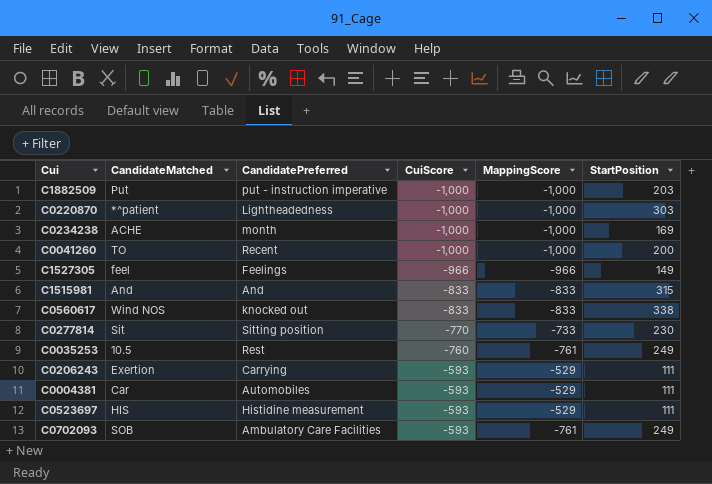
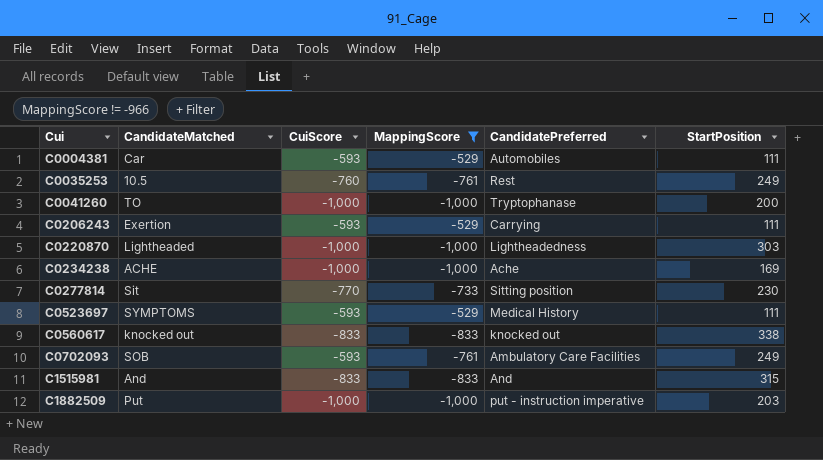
filter: none -> MappingScore != -966
row order: CuiScore ascending -> Cui ascending
column CandidatePreferred | position: 3 -> 5
C0041260 | CandidatePreferred: Recent -> Tryptophanase
C0220870 | CandidateMatched: *^patient -> Lightheaded
C0234238 | CandidatePreferred: month -> Ache
C0523697 | CandidateMatched: HIS -> SYMPTOMS
C0523697 | CandidatePreferred: Histidine measurement -> Medical History
C0560617 | CandidateMatched: Wind NOS -> knocked out

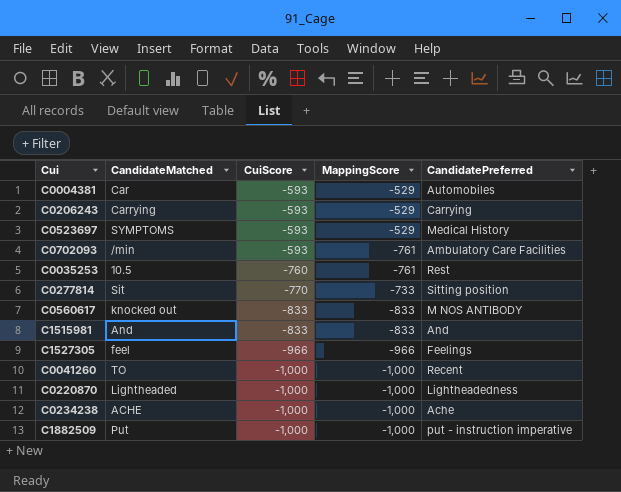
filter: MappingScore != -966 -> none
row order: Cui ascending -> CuiScore descending
column StartPosition | position: 6 -> none
C0206243 | CandidateMatched: Exertion -> Carrying
C0702093 | CandidateMatched: SOB -> /min
C0560617 | CandidatePreferred: knocked out -> M NOS ANTIBODY
C0041260 | CandidatePreferred: Tryptophanase -> Recent

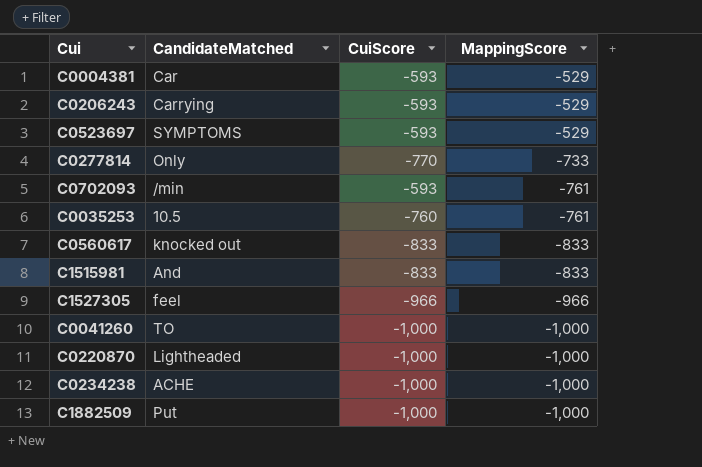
row order: CuiScore descending -> MappingScore descending
column CandidatePreferred | position: 5 -> none
C0277814 | CandidateMatched: Sit -> Only

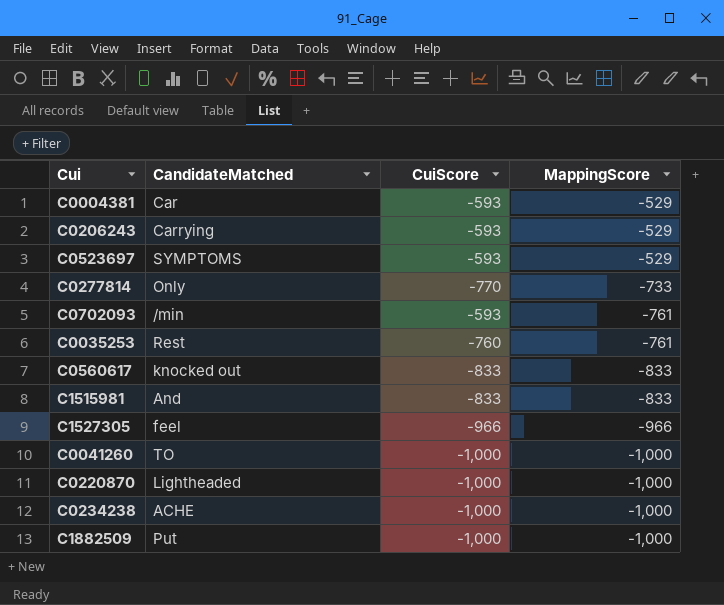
C0035253 | CandidateMatched: 10.5 -> Rest

